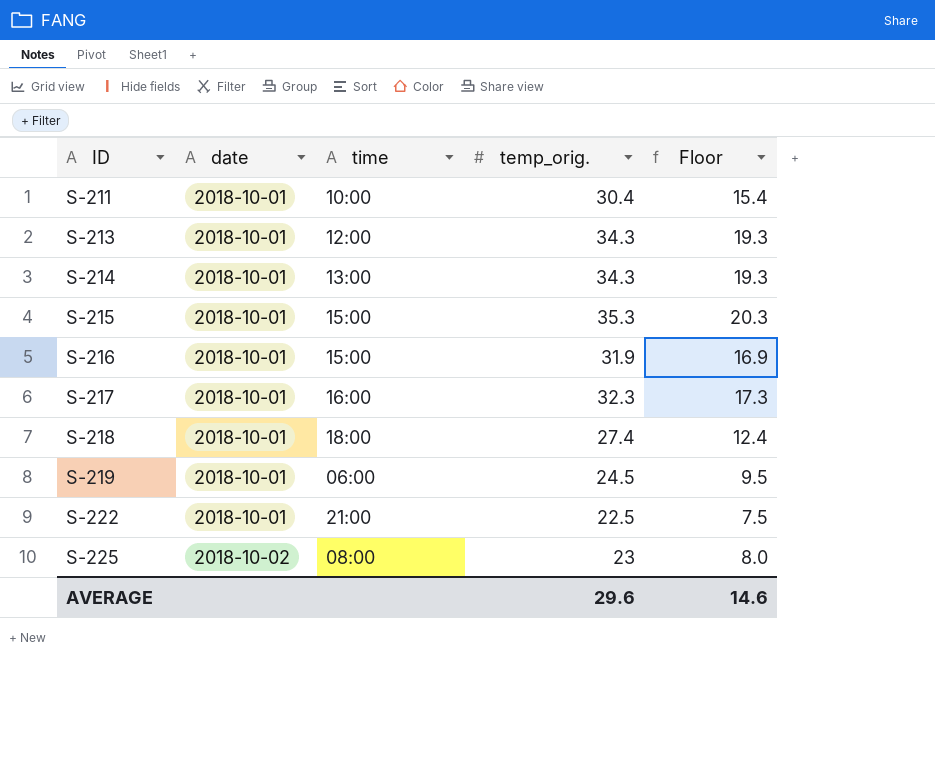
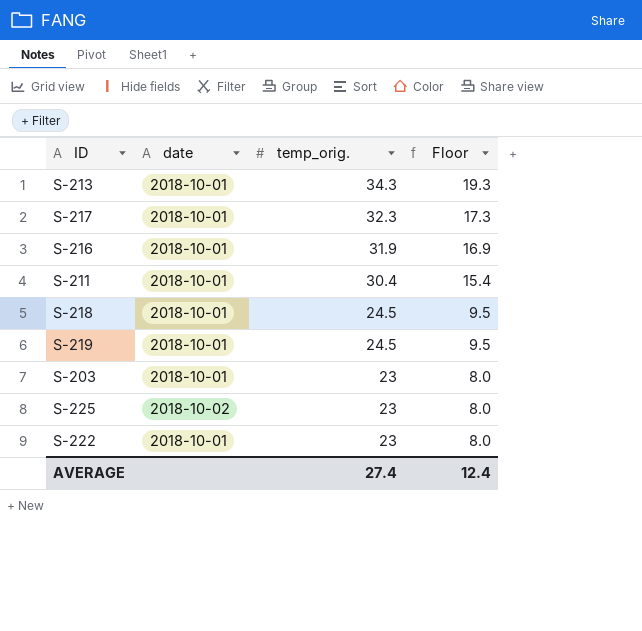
row order: ID ascending -> temp_orig. descending
column time | position: 3 -> none
row S-214: 2018-10-01 | 13:00 | 34.3 | 19.3 -> none
row S-215: 2018-10-01 | 15:00 | 35.3 | 20.3 -> none
S-218 | temp_orig.: 27.4 -> 24.5
S-218 | Floor: 12.4 -> 9.5
row S-203: none -> 2018-10-01 | 23 | 8.0
S-222 | temp_orig.: 22.5 -> 23
S-222 | Floor: 7.5 -> 8.0
AVERAGE | temp_orig.: 29.6 -> 27.4
AVERAGE | Floor: 14.6 -> 12.4

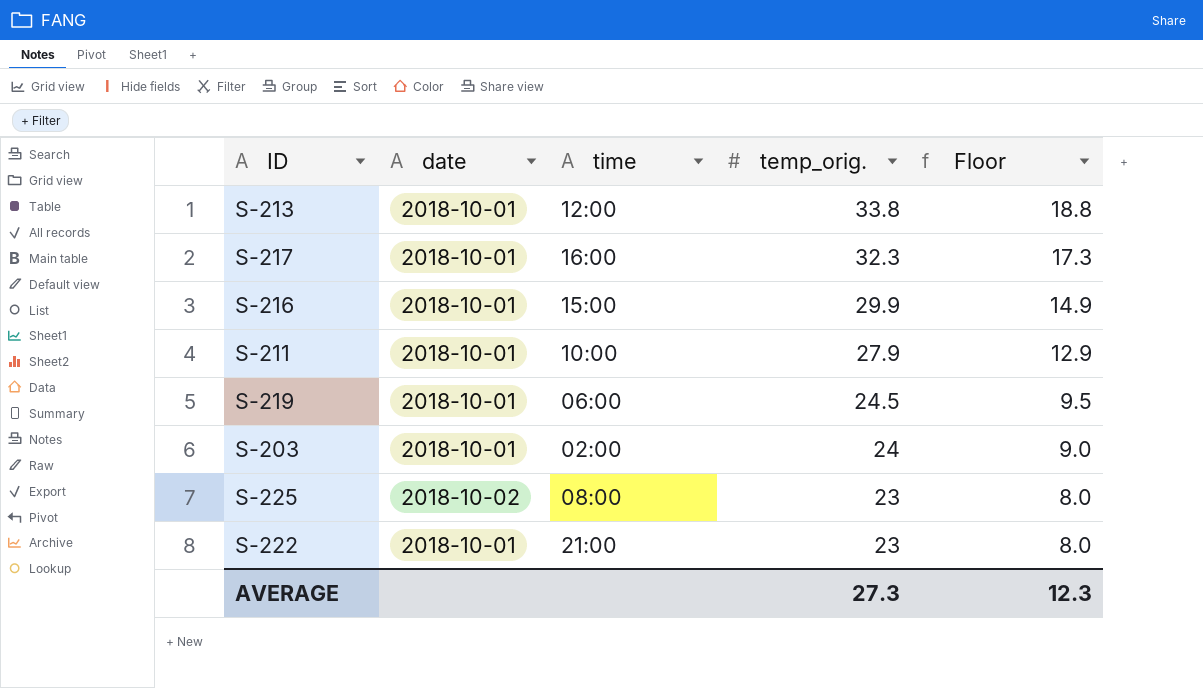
column time | position: none -> 3
row S-218: 2018-10-01 | 24.5 | 9.5 -> none
S-213 | temp_orig.: 34.3 -> 33.8
S-213 | Floor: 19.3 -> 18.8
S-216 | temp_orig.: 31.9 -> 29.9
S-216 | Floor: 16.9 -> 14.9
S-211 | temp_orig.: 30.4 -> 27.9
S-211 | Floor: 15.4 -> 12.9
S-203 | temp_orig.: 23 -> 24
S-203 | Floor: 8.0 -> 9.0
AVERAGE | temp_orig.: 27.4 -> 27.3
AVERAGE | Floor: 12.4 -> 12.3

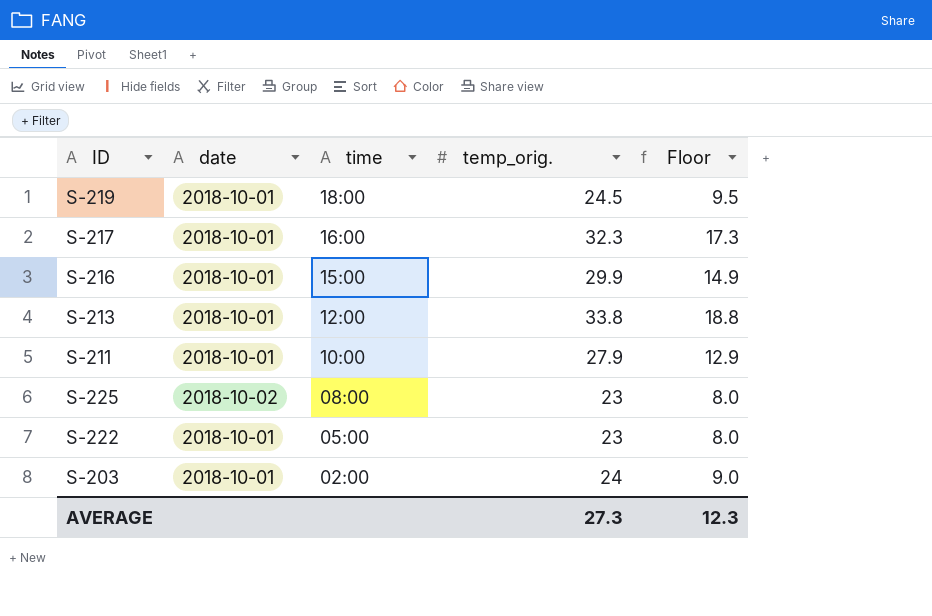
row order: temp_orig. descending -> time descending
S-219 | time: 06:00 -> 18:00
S-222 | time: 21:00 -> 05:00

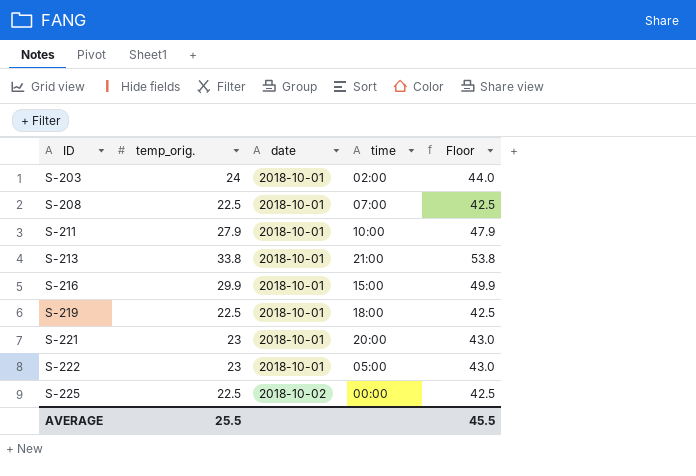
row order: time descending -> ID ascending
column temp_orig. | position: 4 -> 2
column Floor | formula: [temp_orig.] - 15 -> [temp_orig.] + 20
row S-217: 2018-10-01 | 16:00 | 32.3 | 17.3 -> none
row S-208: none -> 22.5 | 2018-10-01 | 07:00 | 42.5
S-213 | time: 12:00 -> 21:00
S-219 | temp_orig.: 24.5 -> 22.5
row S-221: none -> 23 | 2018-10-01 | 20:00 | 43.0
S-225 | temp_orig.: 23 -> 22.5
S-225 | time: 08:00 -> 00:00
AVERAGE | temp_orig.: 27.3 -> 25.5
AVERAGE | Floor: 12.3 -> 45.5

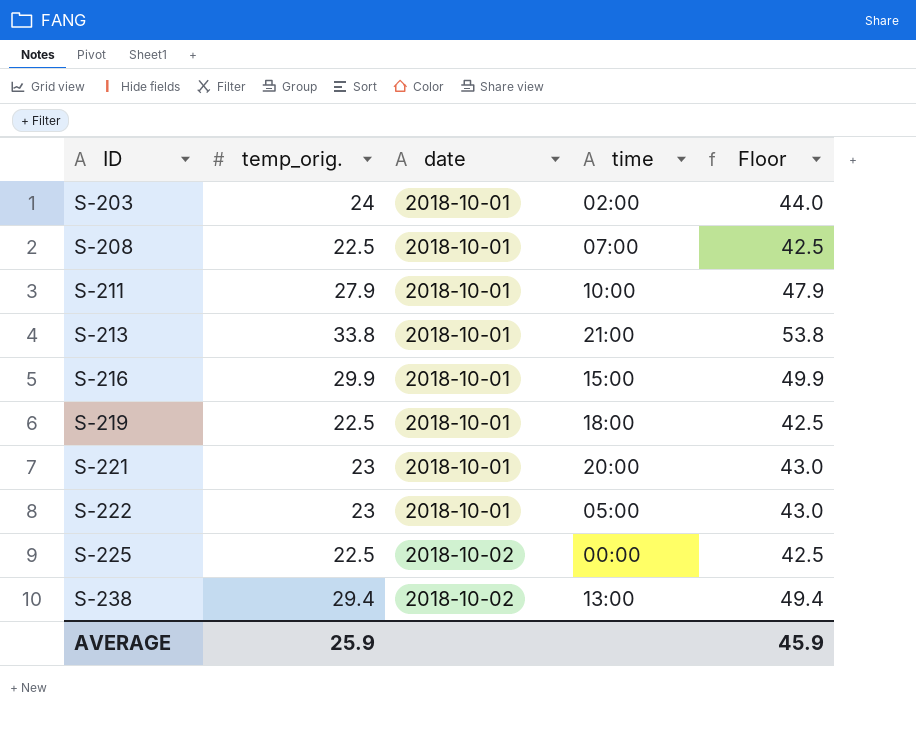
row S-238: none -> 29.4 | 2018-10-02 | 13:00 | 49.4
AVERAGE | temp_orig.: 25.5 -> 25.9
AVERAGE | Floor: 45.5 -> 45.9

